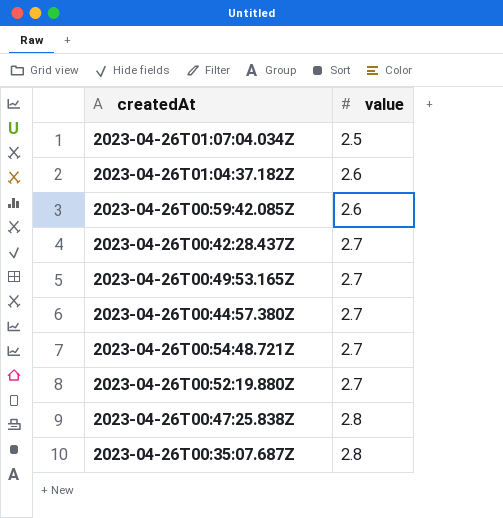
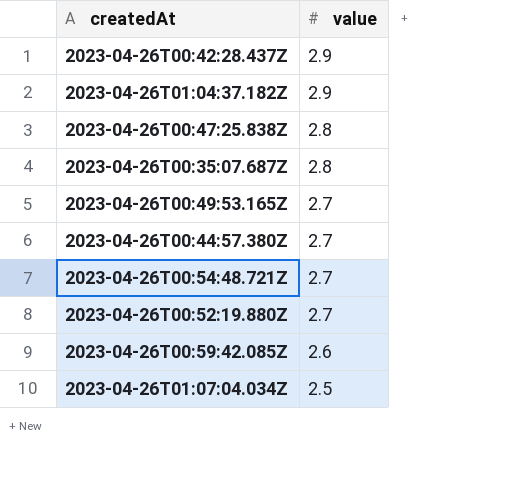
row order: value ascending -> value descending
2023-04-26T00:42:28.437Z | value: 2.7 -> 2.9
2023-04-26T01:04:37.182Z | value: 2.6 -> 2.9

